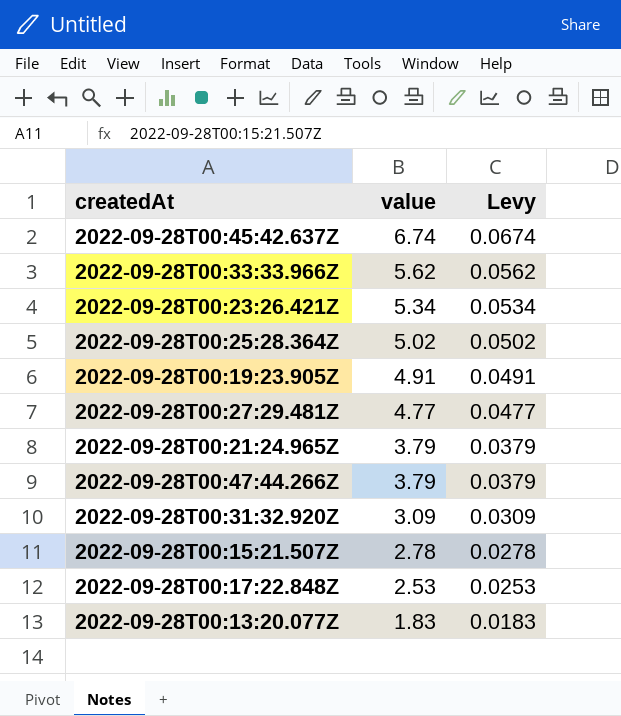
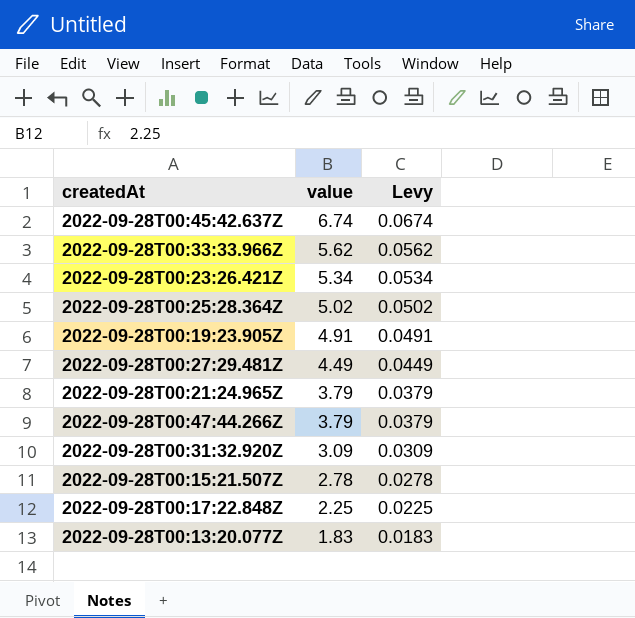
2022-09-28T00:27:29.481Z | value: 4.77 -> 4.49
2022-09-28T00:27:29.481Z | Levy: 0.0477 -> 0.0449
2022-09-28T00:17:22.848Z | value: 2.53 -> 2.25
2022-09-28T00:17:22.848Z | Levy: 0.0253 -> 0.0225

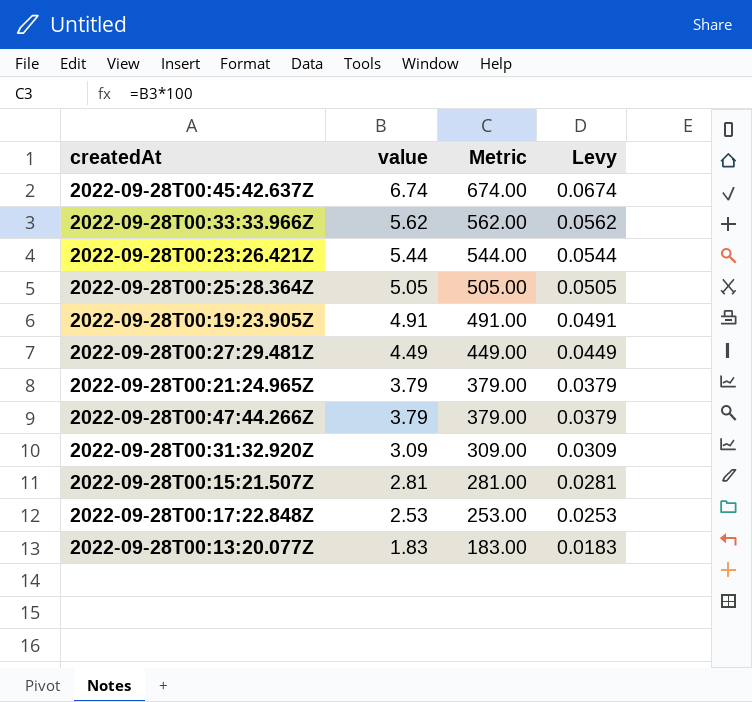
column Metric | formula: none -> [value] * 100
2022-09-28T00:23:26.421Z | value: 5.34 -> 5.44
2022-09-28T00:23:26.421Z | Levy: 0.0534 -> 0.0544
2022-09-28T00:25:28.364Z | value: 5.02 -> 5.05
2022-09-28T00:25:28.364Z | Levy: 0.0502 -> 0.0505
2022-09-28T00:15:21.507Z | value: 2.78 -> 2.81
2022-09-28T00:15:21.507Z | Levy: 0.0278 -> 0.0281
2022-09-28T00:17:22.848Z | value: 2.25 -> 2.53
2022-09-28T00:17:22.848Z | Levy: 0.0225 -> 0.0253

